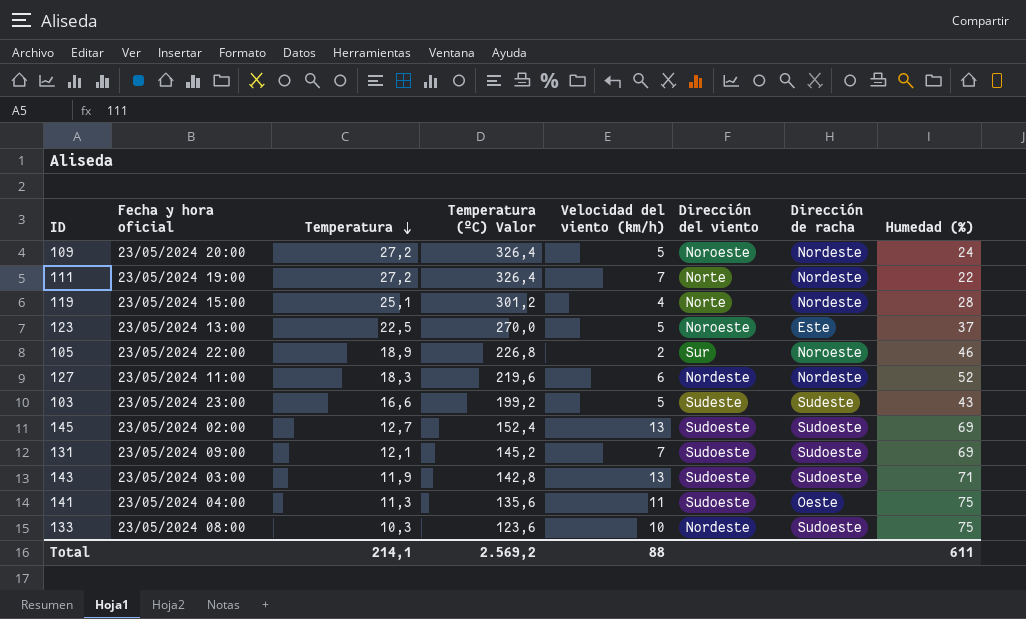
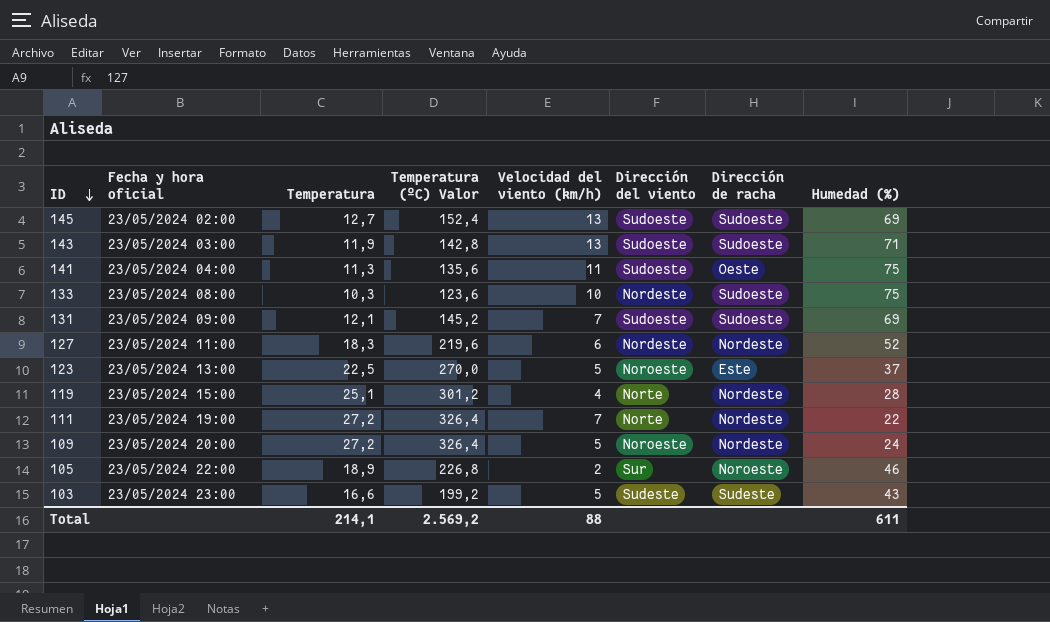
row order: Temperatura descending -> ID descending

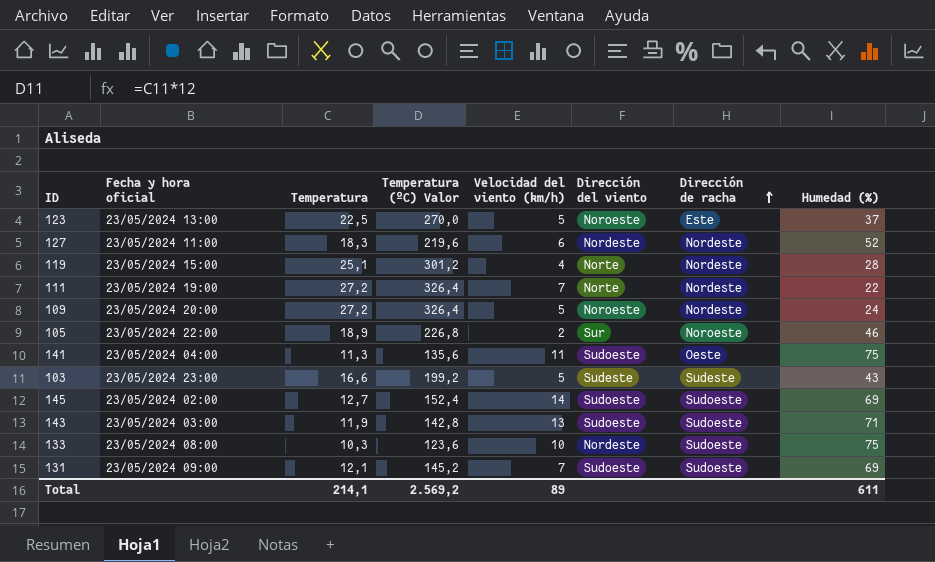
row order: ID descending -> Dirección de racha ascending
145 | Velocidad del viento (km/h): 13 -> 14
Total | Velocidad del viento (km/h): 88 -> 89

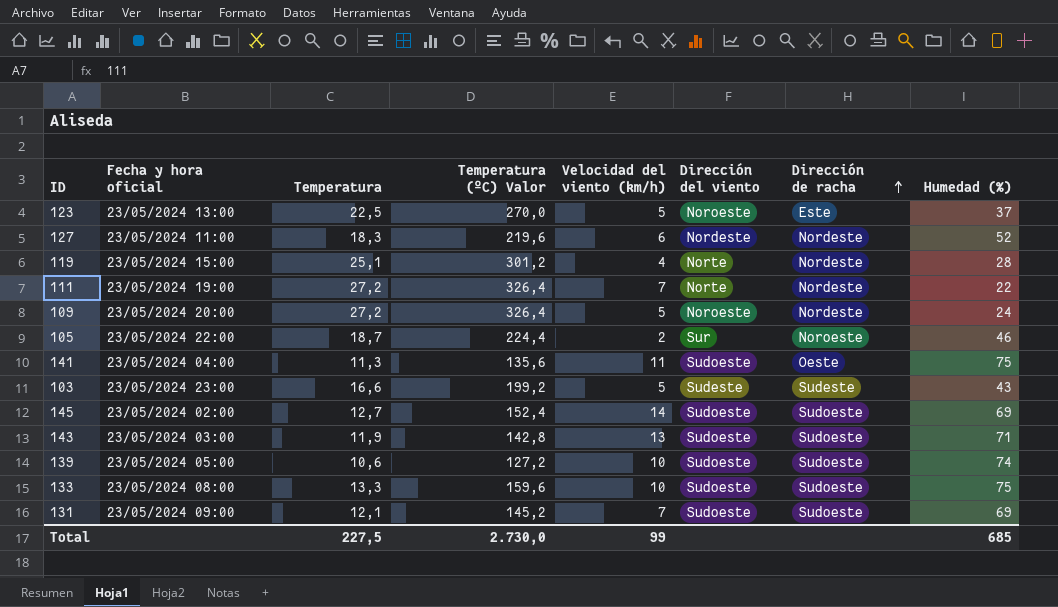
105 | Temperatura: 18,9 -> 18,7
105 | Temperatura (ºC) Valor: 226,8 -> 224,4
row 139: none -> 23/05/2024 05:00 | 10,6 | 127,2 | 10 | Sudoeste | Sudoeste | 74
133 | Temperatura: 10,3 -> 13,3
133 | Temperatura (ºC) Valor: 123,6 -> 159,6
133 | Dirección del viento: Nordeste -> Sudoeste
Total | Temperatura: 214,1 -> 227,5
Total | Temperatura (ºC) Valor: 2.569,2 -> 2.730,0
Total | Velocidad del viento (km/h): 89 -> 99
Total | Humedad (%): 611 -> 685

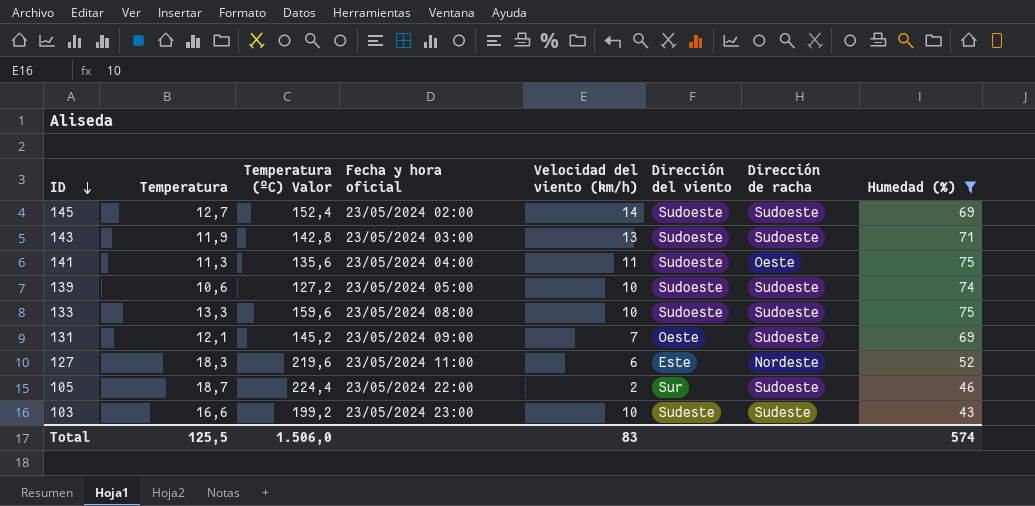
filter: none -> Humedad (%) >= 43
row order: Dirección de racha ascending -> ID descending
column Fecha y hora oficial | position: 2 -> 4
131 | Dirección del viento: Sudoeste -> Oeste
127 | Dirección del viento: Nordeste -> Este
105 | Dirección de racha: Noroeste -> Sudoeste
103 | Velocidad del viento (km/h): 5 -> 10
Total | Temperatura: 227,5 -> 125,5
Total | Temperatura (ºC) Valor: 2.730,0 -> 1.506,0
Total | Velocidad del viento (km/h): 99 -> 83
Total | Humedad (%): 685 -> 574

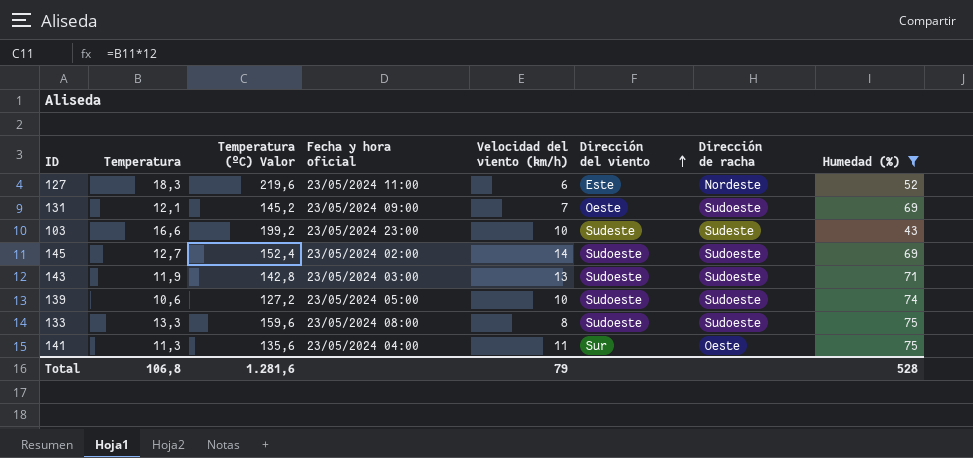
row order: ID descending -> Dirección del viento ascending
row 105: 18,7 | 224,4 | 23/05/2024 22:00 | 2 | Sur | Sudoeste | 46 -> none
133 | Velocidad del viento (km/h): 10 -> 8
141 | Dirección del viento: Sudoeste -> Sur
Total | Temperatura: 125,5 -> 106,8
Total | Temperatura (ºC) Valor: 1.506,0 -> 1.281,6
Total | Velocidad del viento (km/h): 83 -> 79
Total | Humedad (%): 574 -> 528

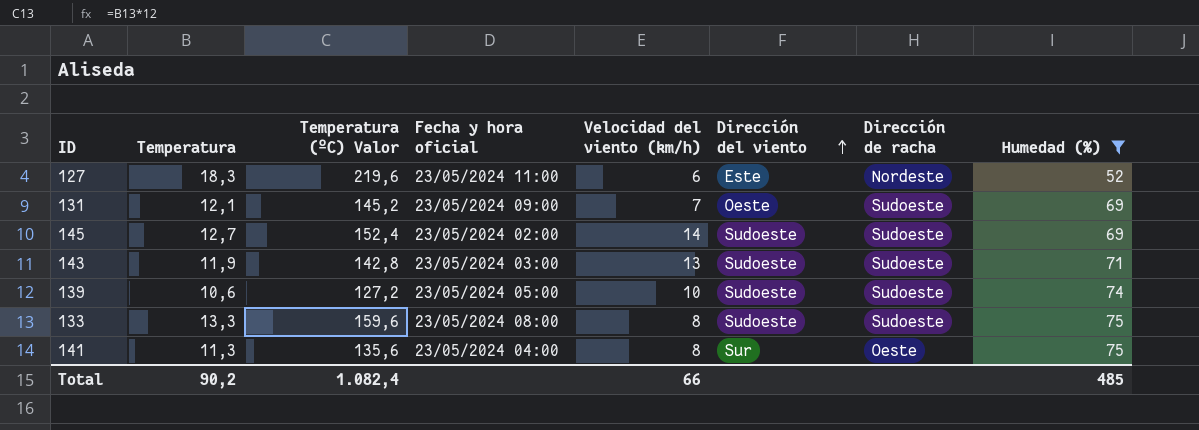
row 103: 16,6 | 199,2 | 23/05/2024 23:00 | 10 | Sudeste | Sudeste | 43 -> none
141 | Velocidad del viento (km/h): 11 -> 8
Total | Temperatura: 106,8 -> 90,2
Total | Temperatura (ºC) Valor: 1.281,6 -> 1.082,4
Total | Velocidad del viento (km/h): 79 -> 66
Total | Humedad (%): 528 -> 485

